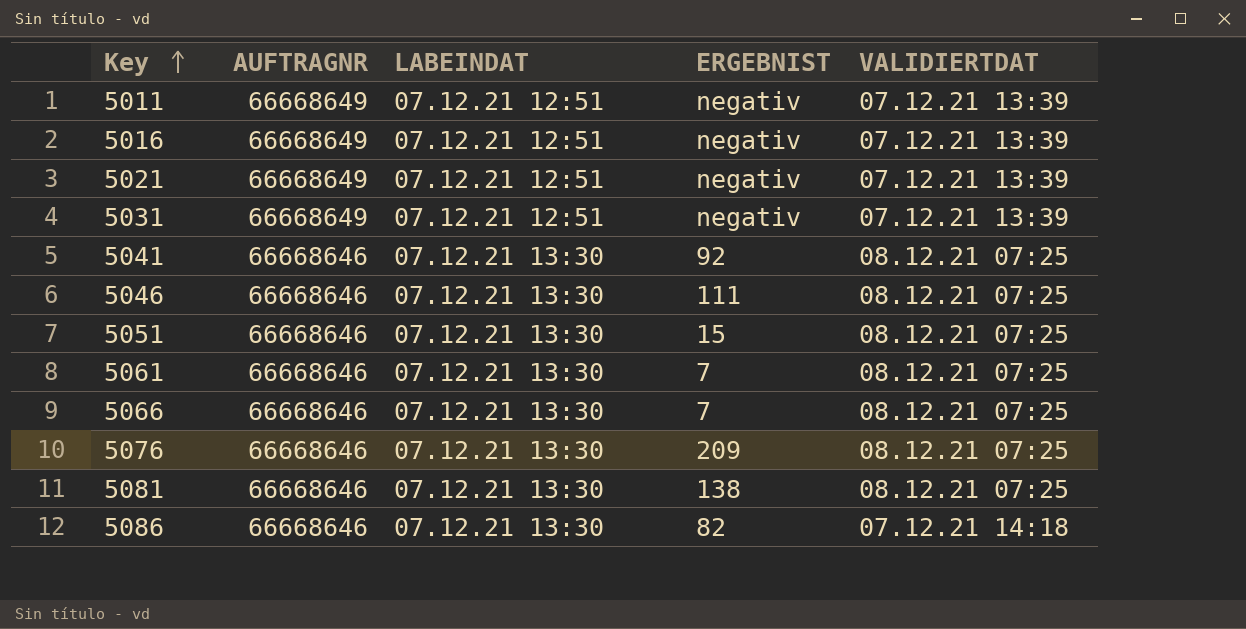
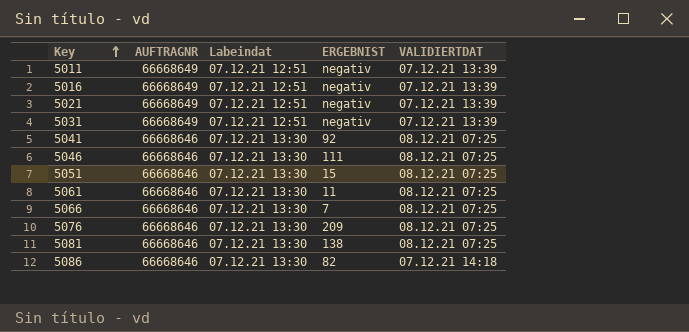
column name: LABEINDAT -> Labeindat
5061 | ERGEBNIST: 7 -> 11

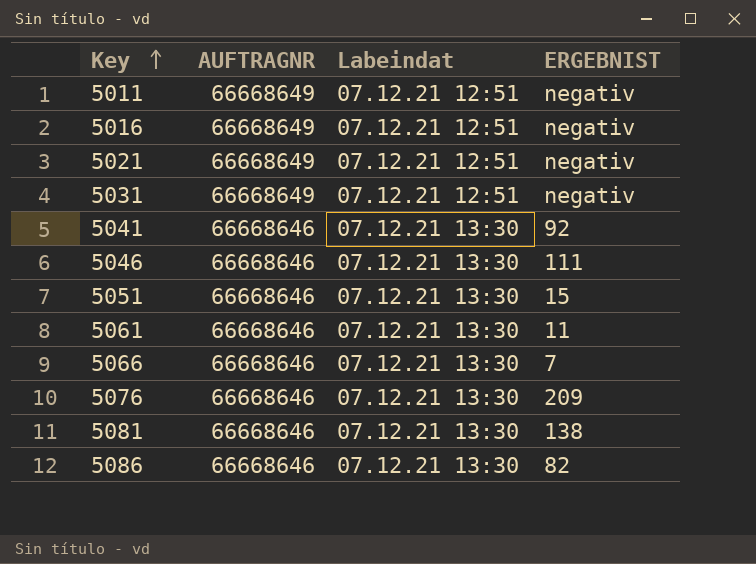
column VALIDIERTDAT | position: 5 -> none

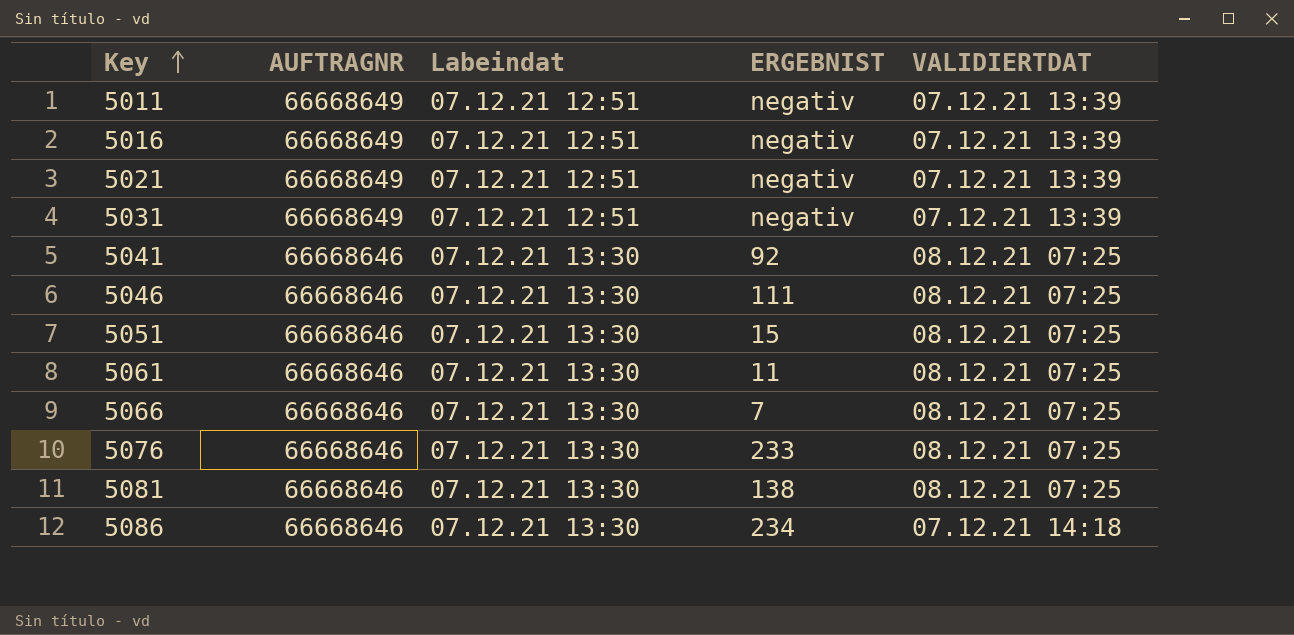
column VALIDIERTDAT | position: none -> 5
5076 | ERGEBNIST: 209 -> 233
5086 | ERGEBNIST: 82 -> 234

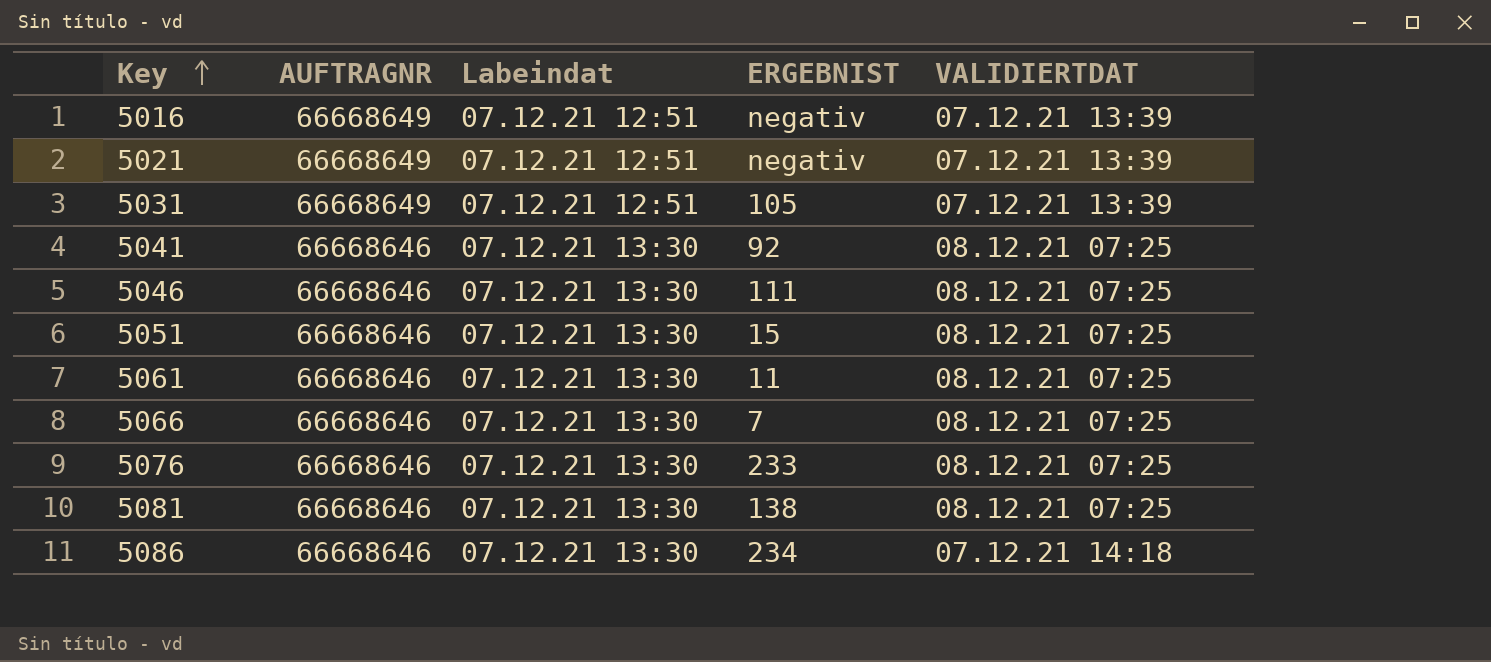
row 5011: 66668649 | 07.12.21 12:51 | negativ | 07.12.21 13:39 -> none
5031 | ERGEBNIST: negativ -> 105

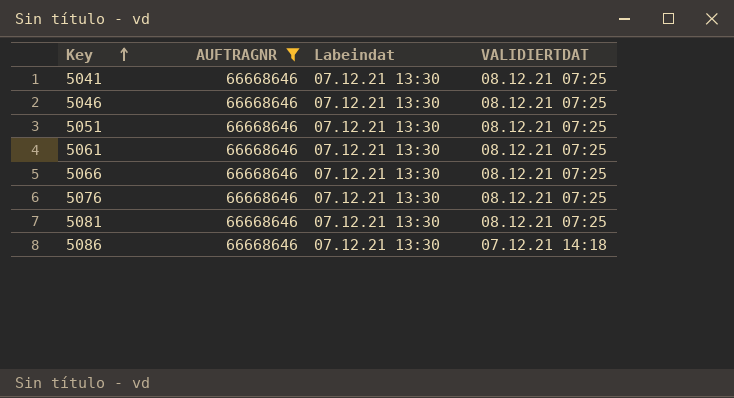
filter: none -> AUFTRAGNR = 66668646
column ERGEBNIST | position: 4 -> none

